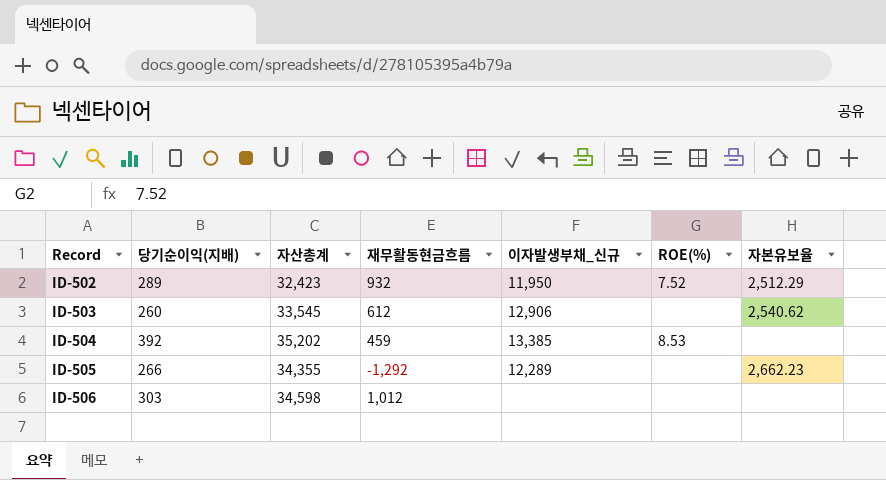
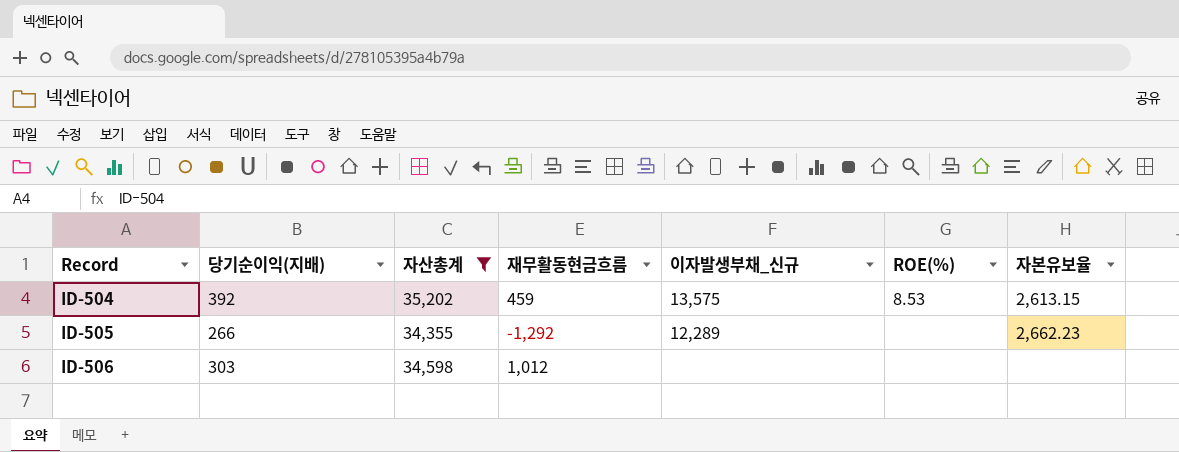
filter: none -> 자산총계 >= 34,355
ID-504 | 이자발생부채_신규: 13,385 -> 13,575
ID-504 | 자본유보율: none -> 2,613.15

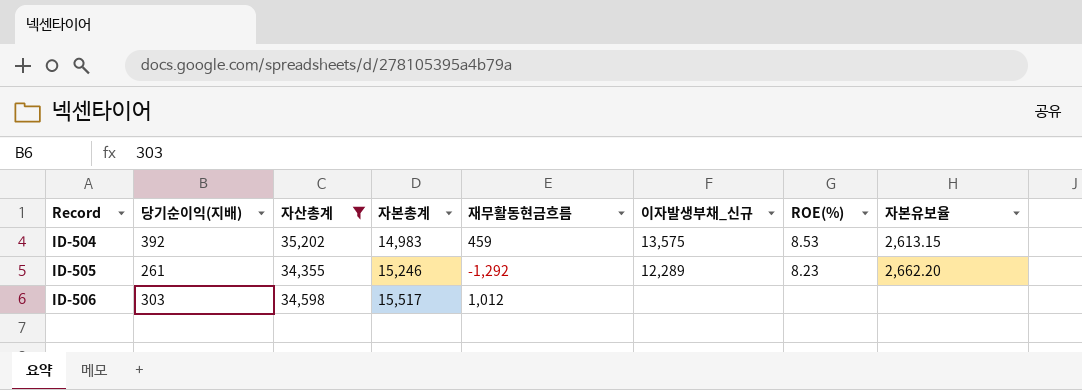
column 자본총계 | position: none -> 4
ID-505 | 당기순이익(지배): 266 -> 261
ID-505 | ROE(%): none -> 8.23
ID-505 | 자본유보율: 2,662.23 -> 2,662.20

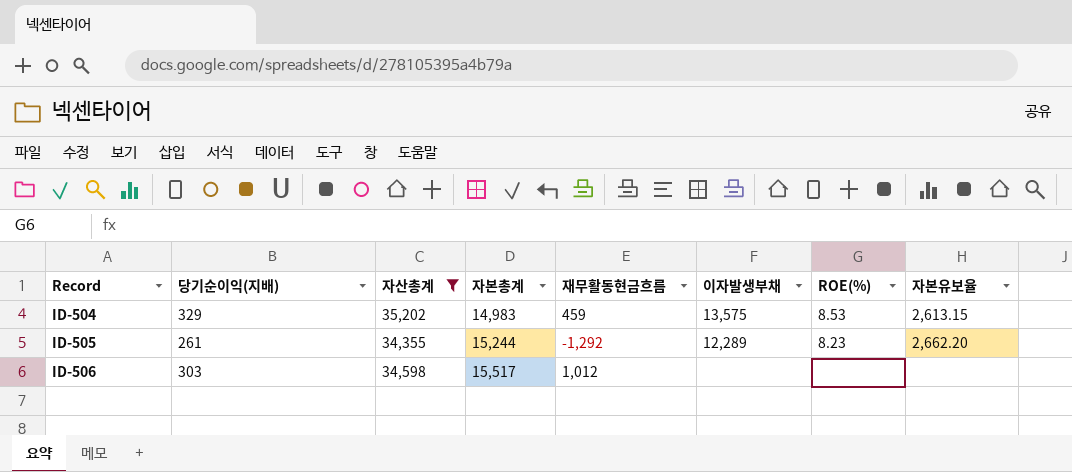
column name: 이자발생부채_신규 -> 이자발생부채
ID-504 | 당기순이익(지배): 392 -> 329
ID-505 | 자본총계: 15,246 -> 15,244

